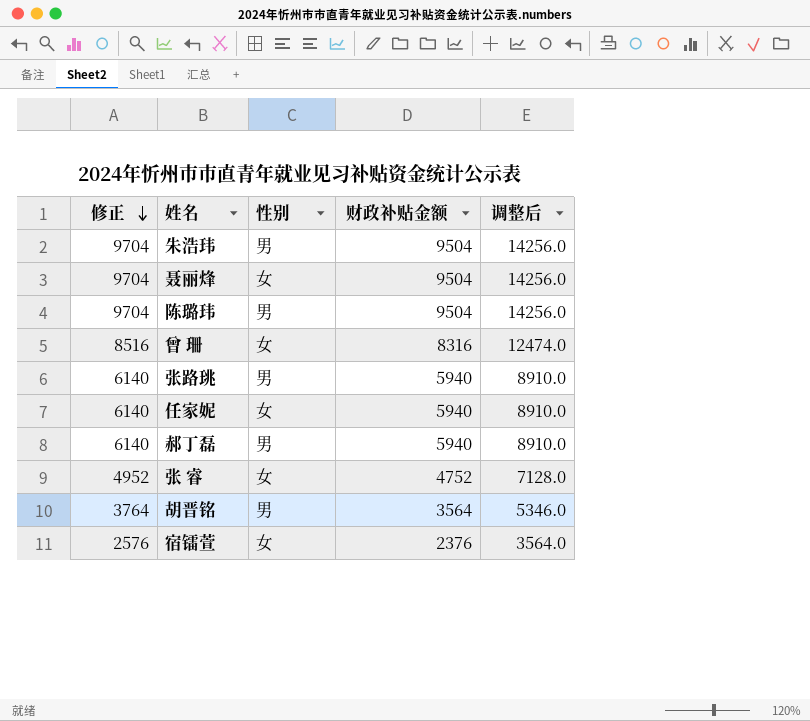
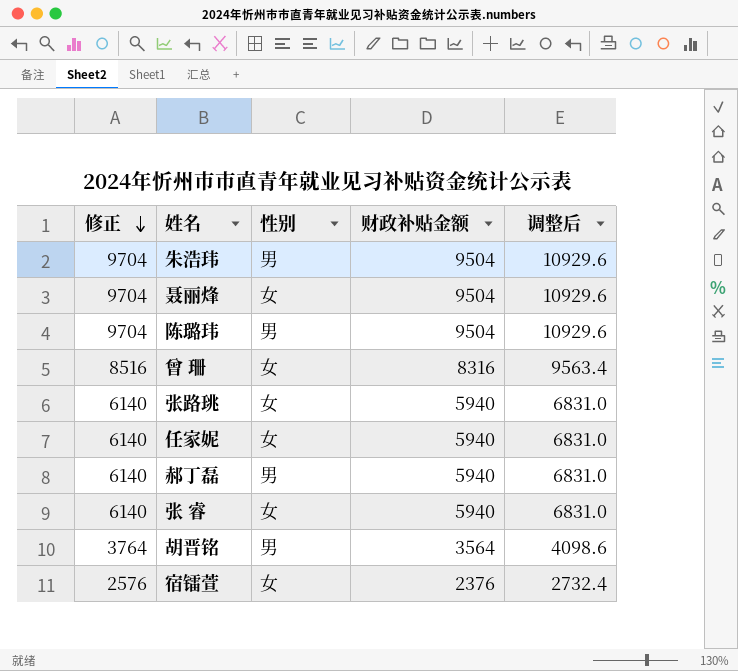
column 调整后 | formula: [财政补贴金额] * 1.5 -> [财政补贴金额] * 1.15
张路珧 | 性别: 男 -> 女
张 睿 | 修正: 4952 -> 6140
张 睿 | 财政补贴金额: 4752 -> 5940

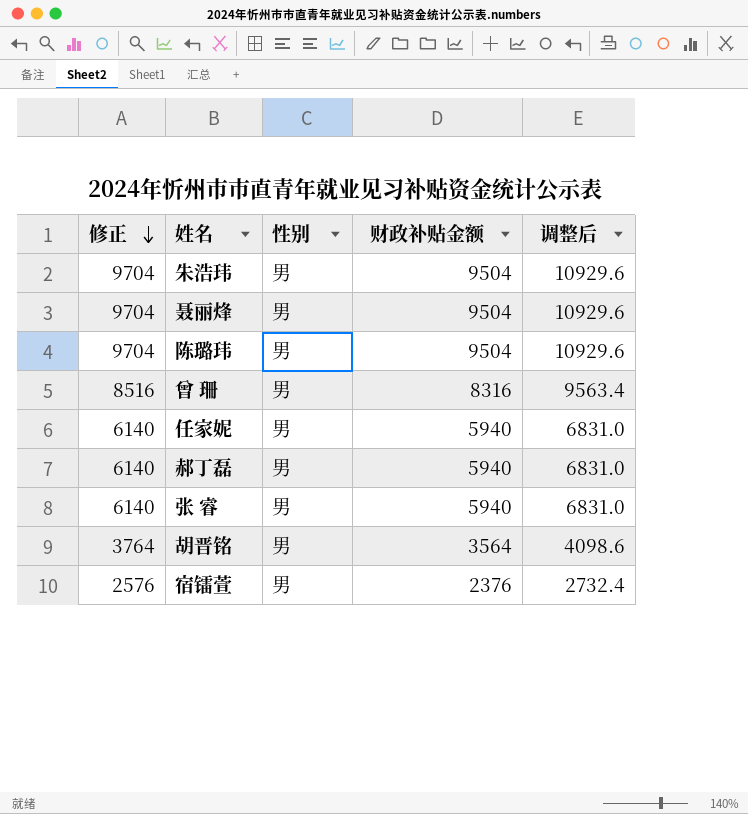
row 张路珧: 6140 | 女 | 5940 | 6831.0 -> none
聂丽烽 | 性别: 女 -> 男
曾 珊 | 性别: 女 -> 男
任家妮 | 性别: 女 -> 男
张 睿 | 性别: 女 -> 男
宿镭萱 | 性别: 女 -> 男

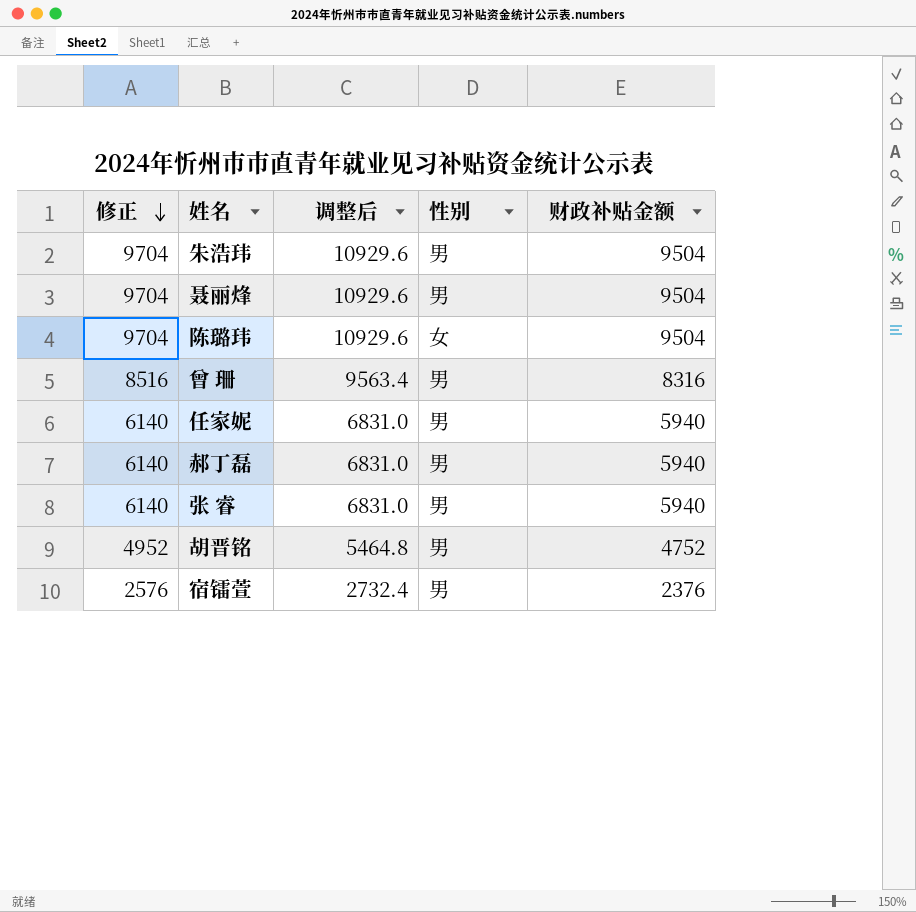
column 调整后 | position: 5 -> 3
陈璐玮 | 性别: 男 -> 女
胡晋铭 | 修正: 3764 -> 4952
胡晋铭 | 调整后: 4098.6 -> 5464.8
胡晋铭 | 财政补贴金额: 3564 -> 4752

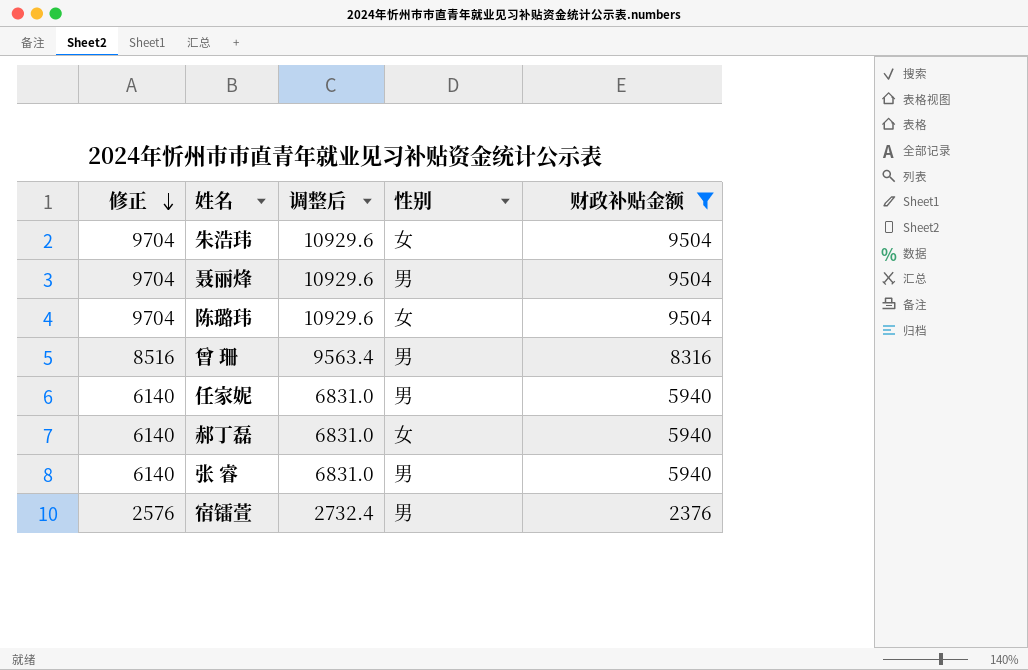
filter: none -> 财政补贴金额 != 4752
朱浩玮 | 性别: 男 -> 女
郝丁磊 | 性别: 男 -> 女

